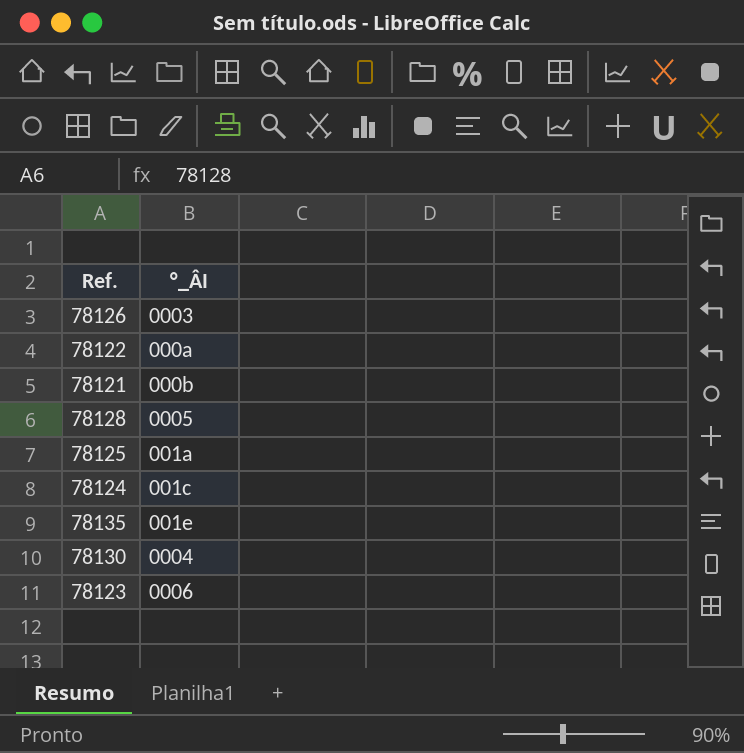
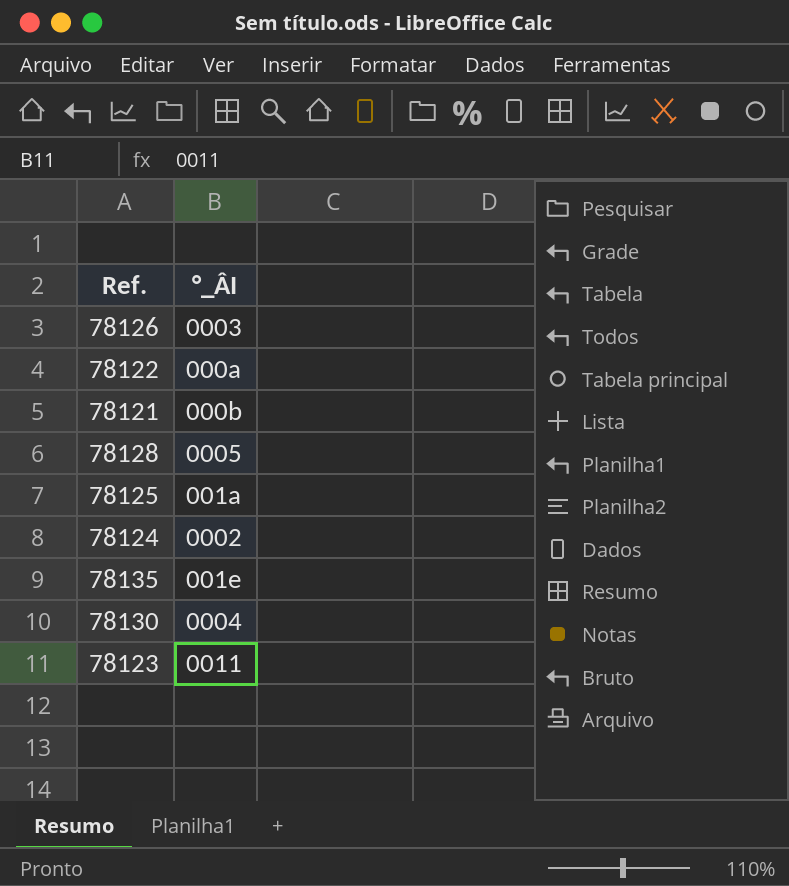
78124 | °_ÂI: 001c -> 0002
78123 | °_ÂI: 0006 -> 0011

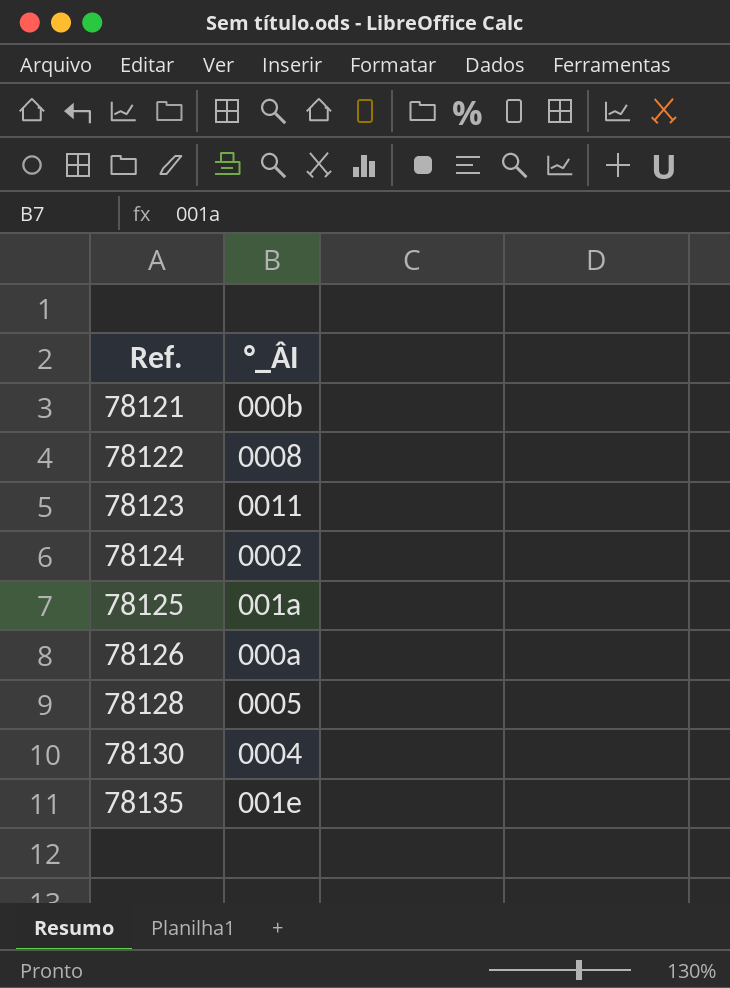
row order: none -> Ref. ascending
78122 | °_ÂI: 000a -> 0008
78126 | °_ÂI: 0003 -> 000a

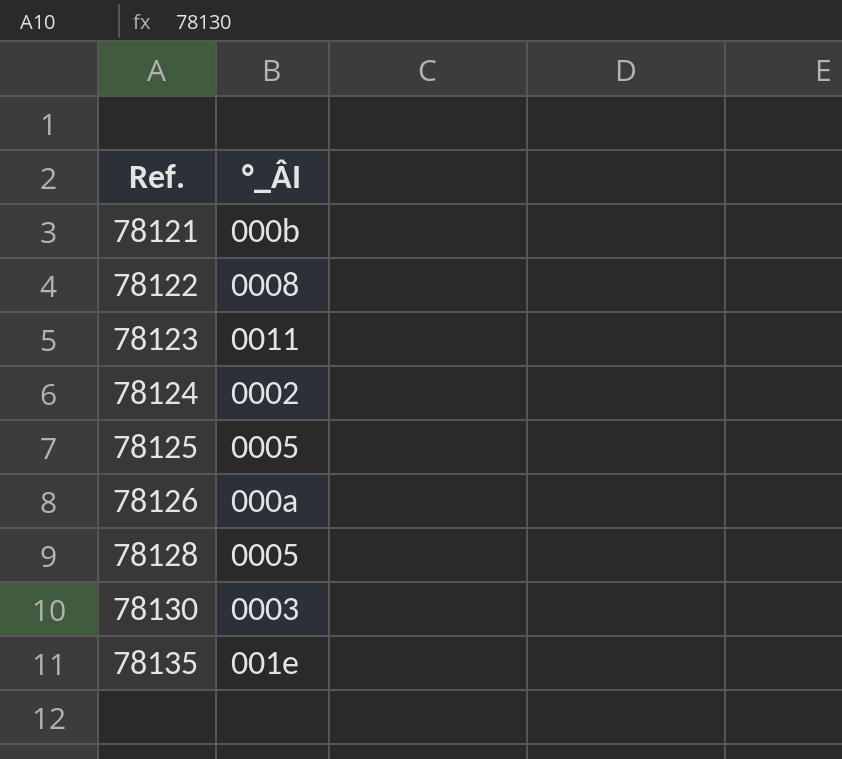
78125 | °_ÂI: 001a -> 0005
78130 | °_ÂI: 0004 -> 0003

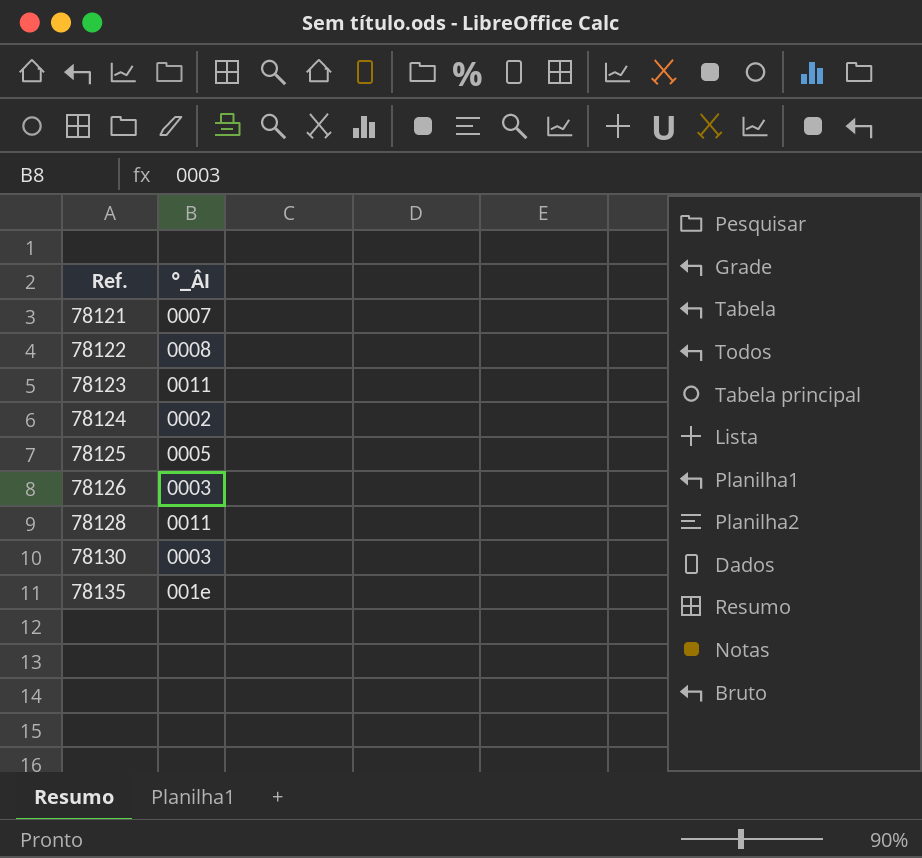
78121 | °_ÂI: 000b -> 0007
78126 | °_ÂI: 000a -> 0003
78128 | °_ÂI: 0005 -> 0011

